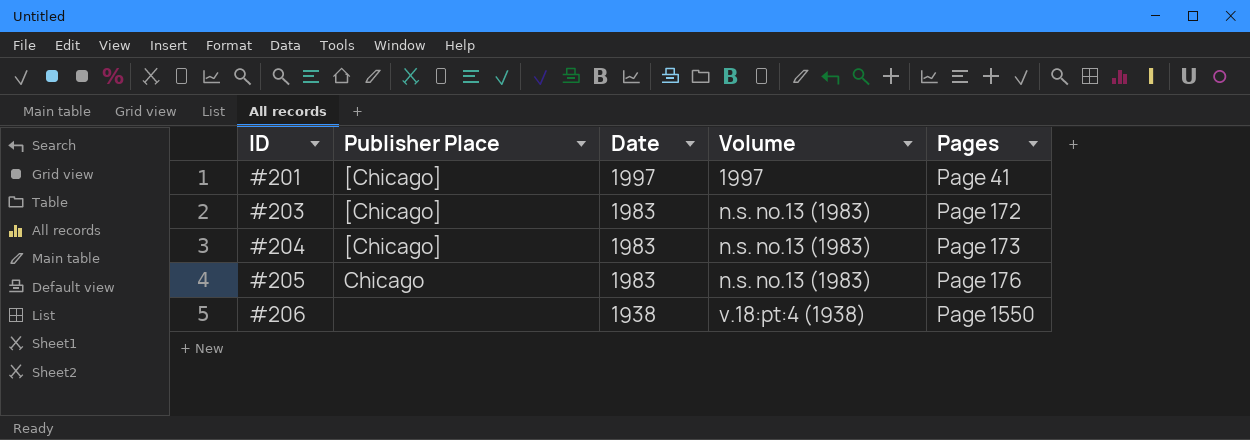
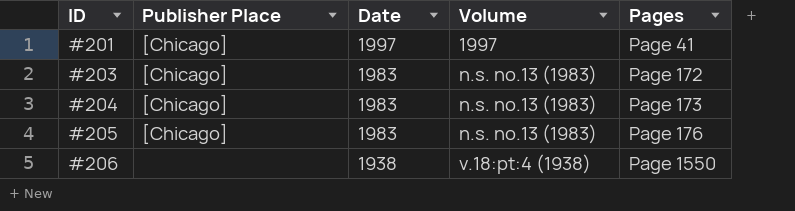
#205 | Publisher Place: Chicago -> [Chicago]

